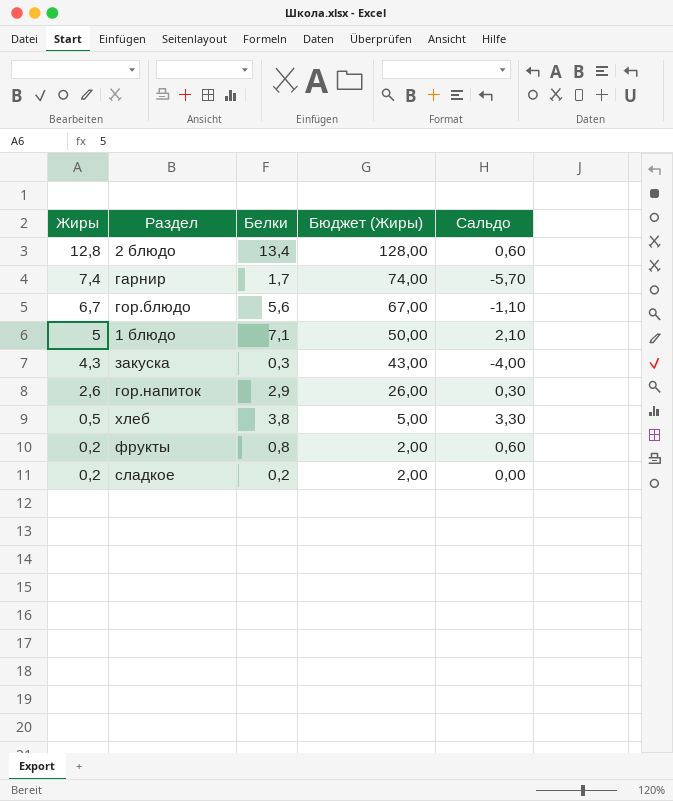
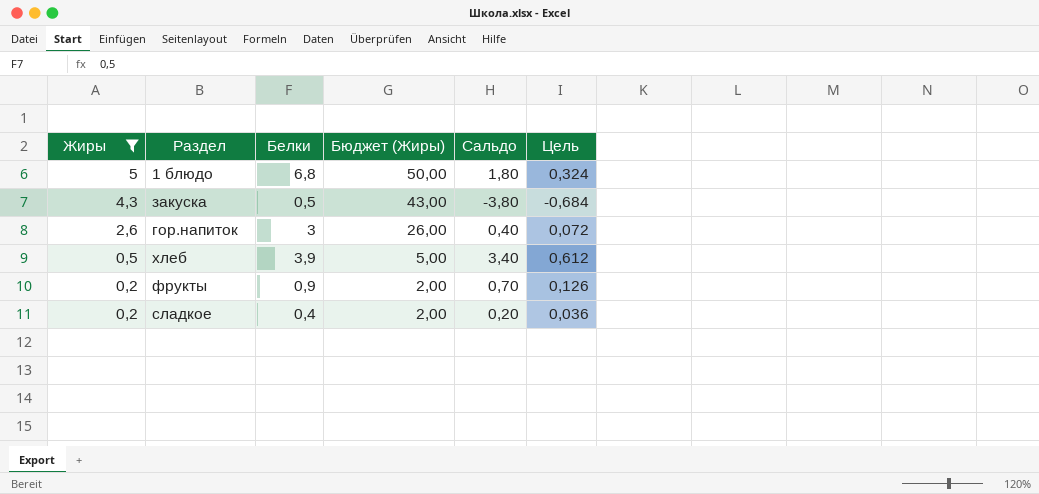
filter: none -> Жиры <= 5
column Цель | formula: none -> [Сальдо] * 0,18
1 блюдо | Белки: 7,1 -> 6,8
1 блюдо | Сальдо: 2,10 -> 1,80
закуска | Белки: 0,3 -> 0,5
закуска | Сальдо: -4,00 -> -3,80
гор.напиток | Белки: 2,9 -> 3
гор.напиток | Сальдо: 0,30 -> 0,40
хлеб | Белки: 3,8 -> 3,9
хлеб | Сальдо: 3,30 -> 3,40
фрукты | Белки: 0,8 -> 0,9
фрукты | Сальдо: 0,60 -> 0,70
сладкое | Белки: 0,2 -> 0,4
сладкое | Сальдо: 0,00 -> 0,20

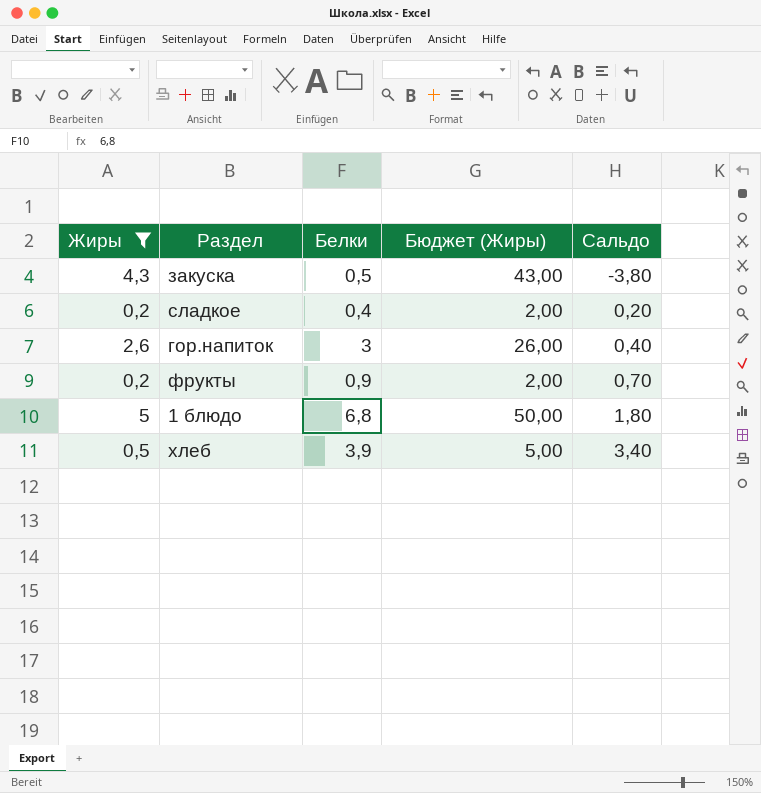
row order: Жиры descending -> Сальдо ascending
column Цель | formula: [Сальдо] * 0,18 -> none

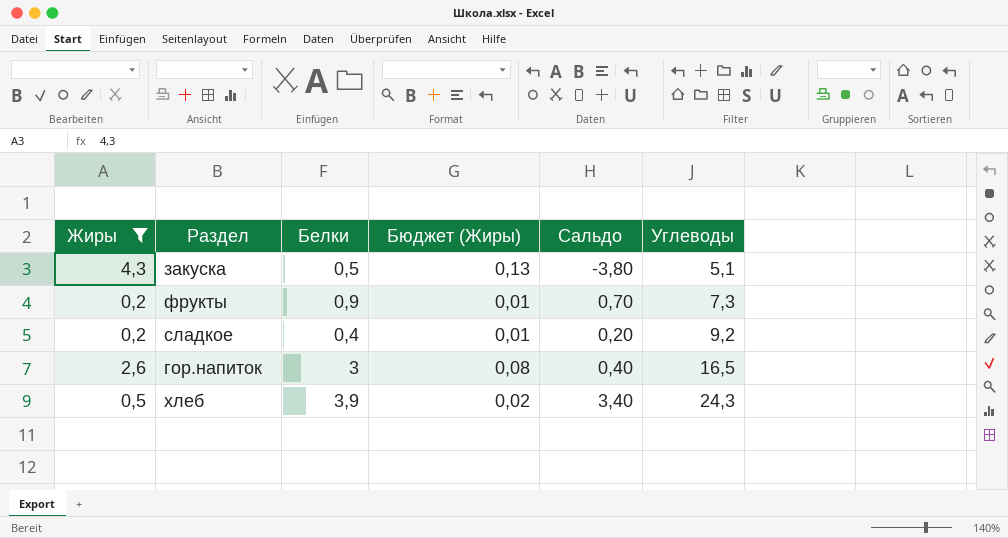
row order: Сальдо ascending -> Углеводы ascending
column Бюджет (Жиры) | formula: [Жиры] * 10 -> [Жиры] * 0,03
column Углеводы | position: none -> 6
row 1 блюдо: 5 | 6,8 | 50,00 | 1,80 -> none

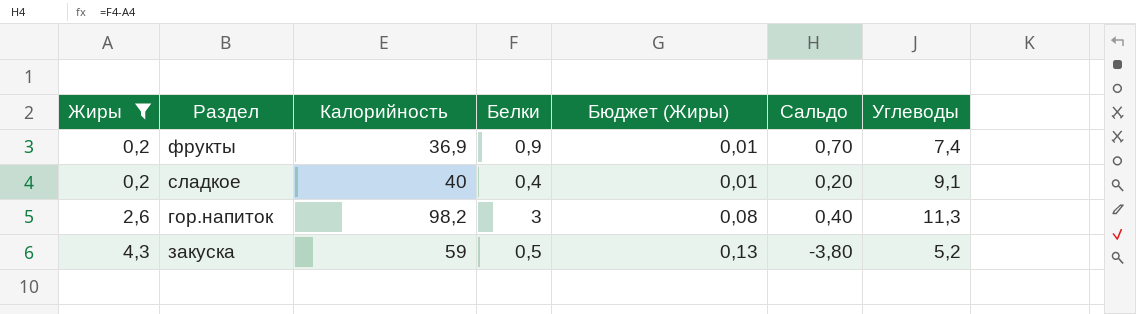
row order: Углеводы ascending -> Жиры ascending
column Калорийность | position: none -> 3
row хлеб: 0,5 | 3,9 | 0,02 | 3,40 | 24,3 -> none
фрукты | Углеводы: 7,3 -> 7,4
сладкое | Углеводы: 9,2 -> 9,1
гор.напиток | Углеводы: 16,5 -> 11,3
закуска | Углеводы: 5,1 -> 5,2

